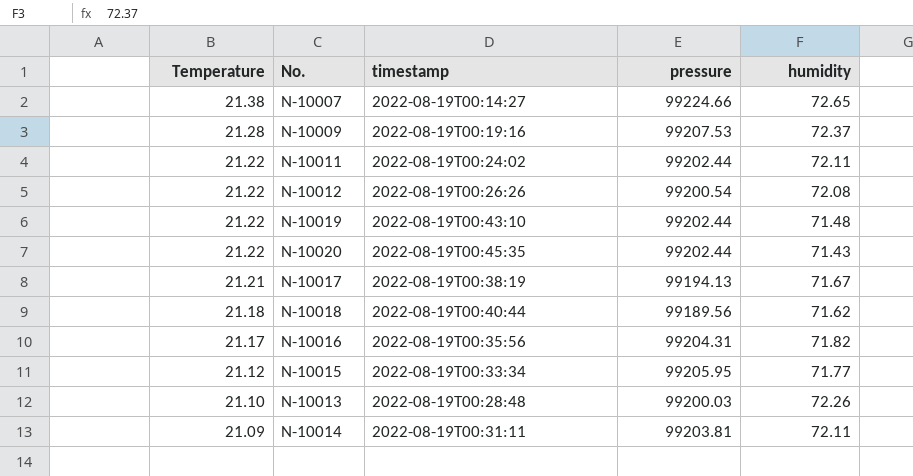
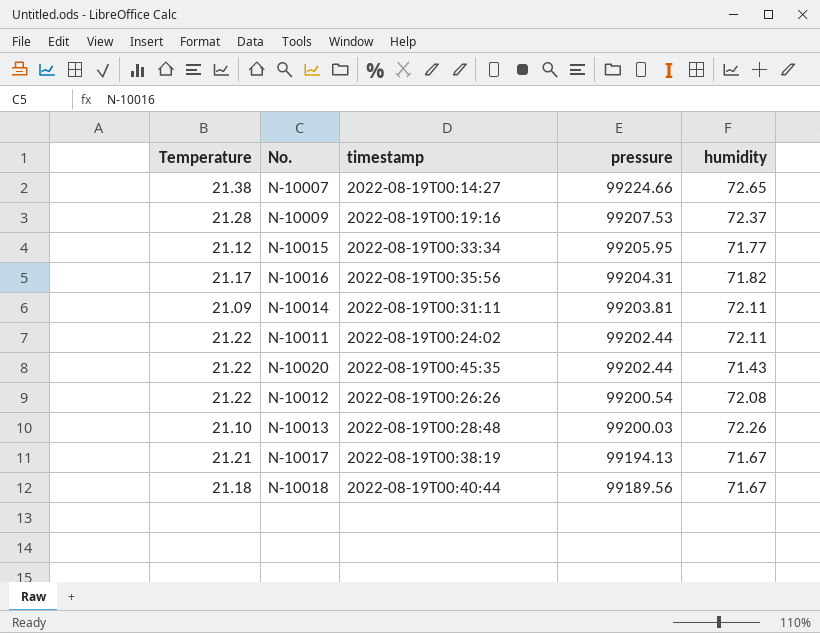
row order: Temperature descending -> pressure descending
row N-10019: 21.22 | 2022-08-19T00:43:10 | 99202.44 | 71.48 -> none
N-10018 | humidity: 71.62 -> 71.67

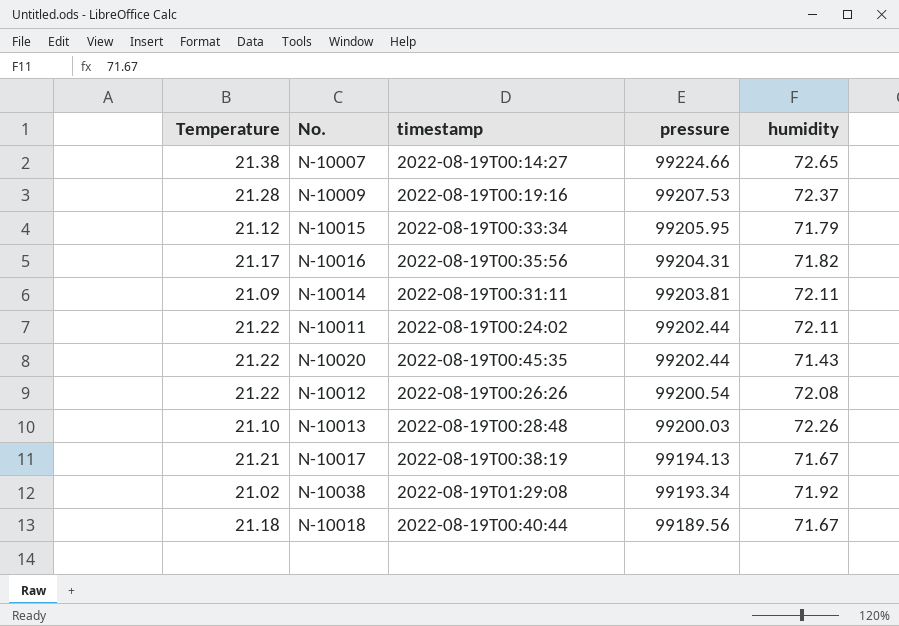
N-10015 | humidity: 71.77 -> 71.79
row N-10038: none -> 21.02 | 2022-08-19T01:29:08 | 99193.34 | 71.92

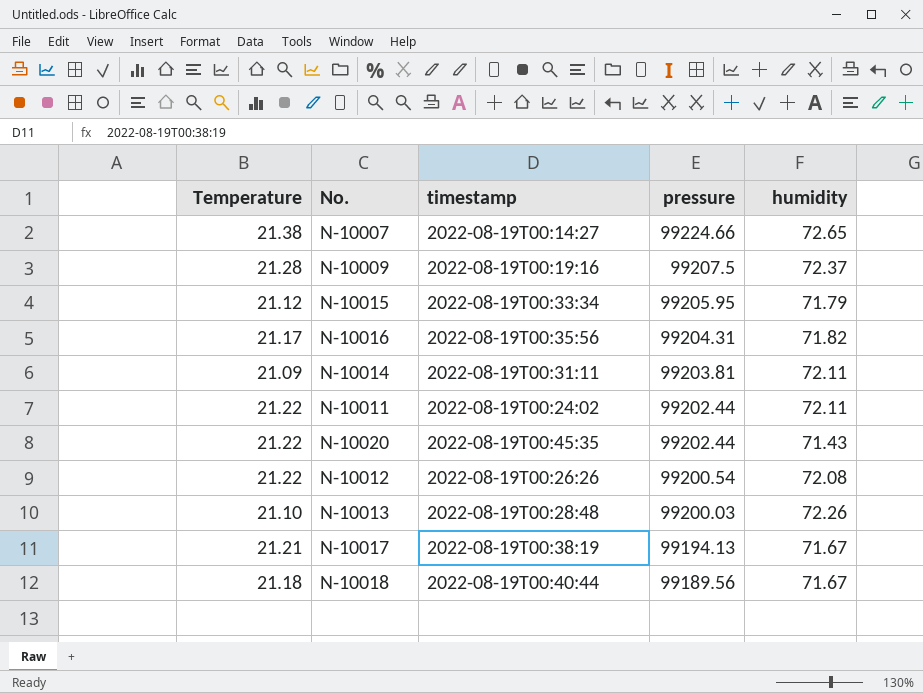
row N-10038: 21.02 | 2022-08-19T01:29:08 | 99193.34 | 71.92 -> none
N-10009 | pressure: 99207.53 -> 99207.5

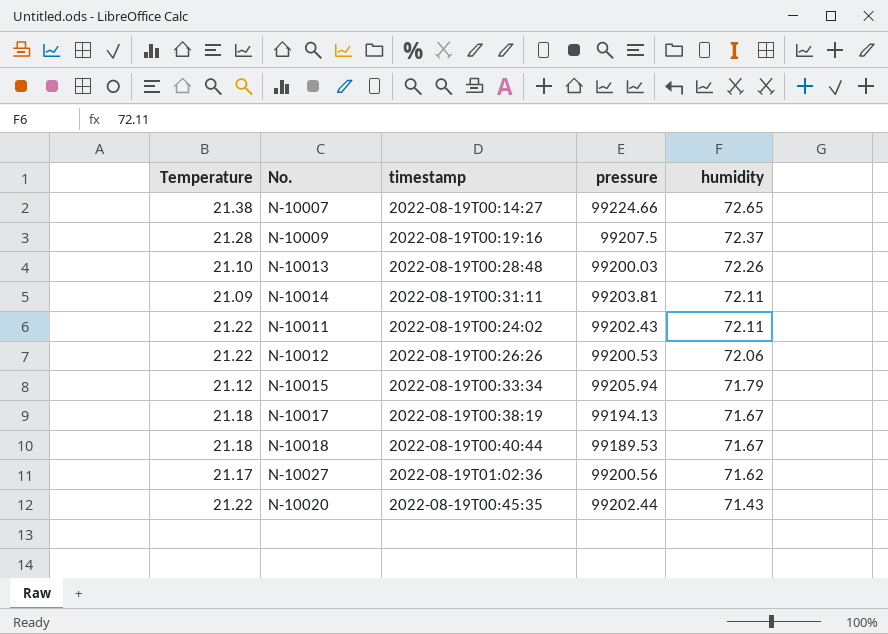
row order: pressure descending -> humidity descending
row N-10016: 21.17 | 2022-08-19T00:35:56 | 99204.31 | 71.82 -> none
N-10011 | pressure: 99202.44 -> 99202.43
N-10012 | pressure: 99200.54 -> 99200.53
N-10012 | humidity: 72.08 -> 72.06
N-10015 | pressure: 99205.95 -> 99205.94
N-10017 | Temperature: 21.21 -> 21.18
N-10018 | pressure: 99189.56 -> 99189.53
row N-10027: none -> 21.17 | 2022-08-19T01:02:36 | 99200.56 | 71.62

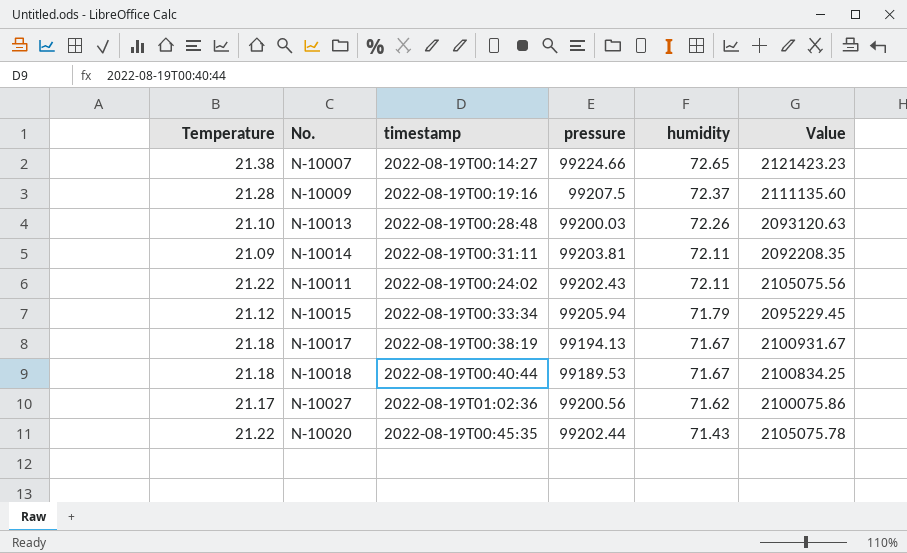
column Value | formula: none -> [Temperature] * [pressure]
row N-10012: 21.22 | 2022-08-19T00:26:26 | 99200.53 | 72.06 -> none

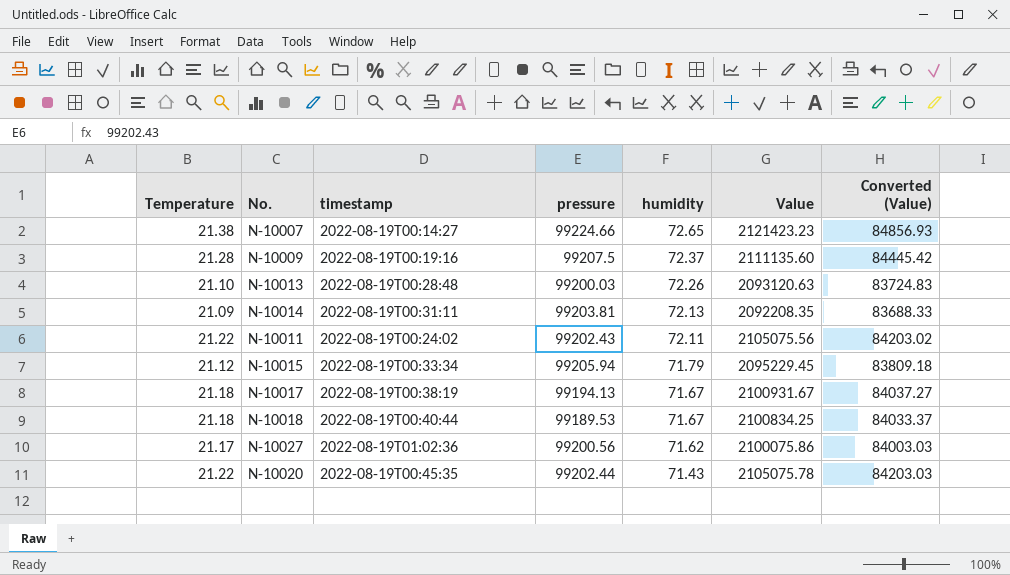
column Converted (Value) | formula: none -> [Value] * 0.04
N-10014 | humidity: 72.11 -> 72.13

